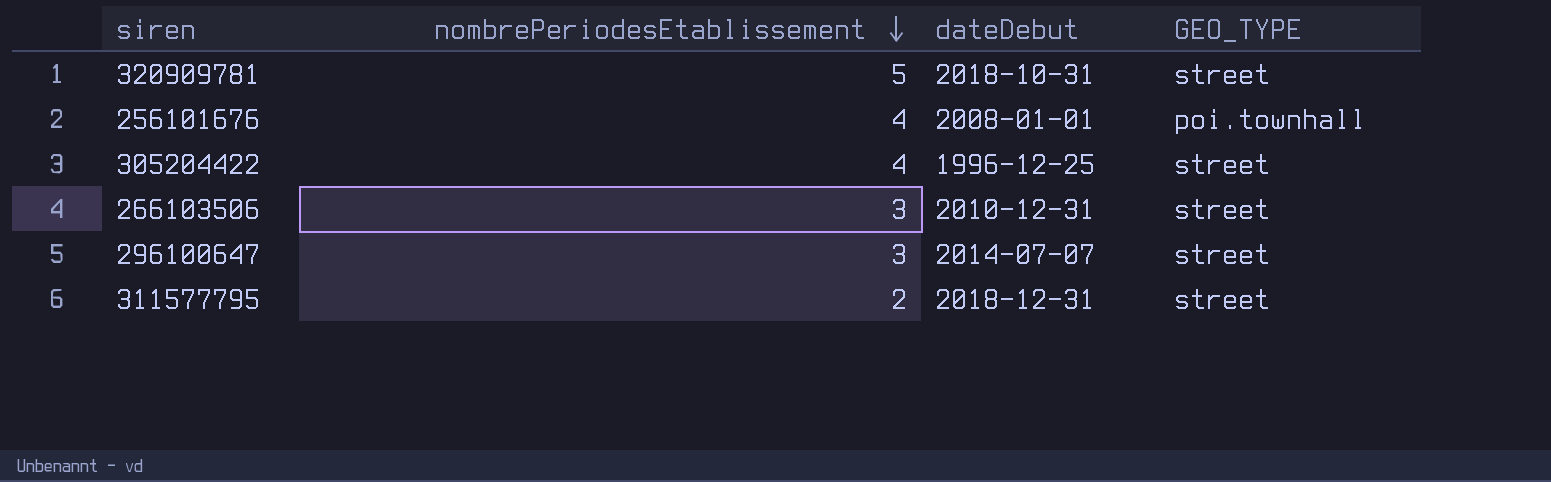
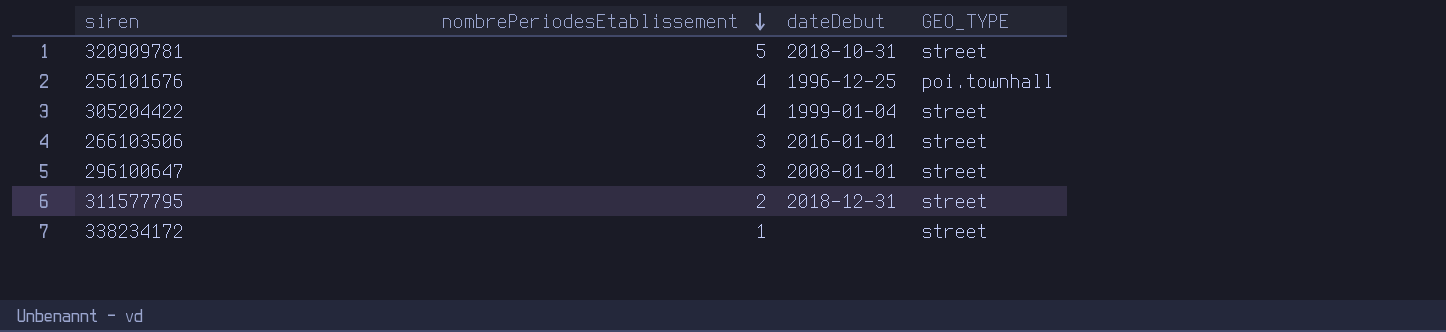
256101676 | dateDebut: 2008-01-01 -> 1996-12-25
305204422 | dateDebut: 1996-12-25 -> 1999-01-04
266103506 | dateDebut: 2010-12-31 -> 2016-01-01
296100647 | dateDebut: 2014-07-07 -> 2008-01-01
row 338234172: none -> 1 | none | street

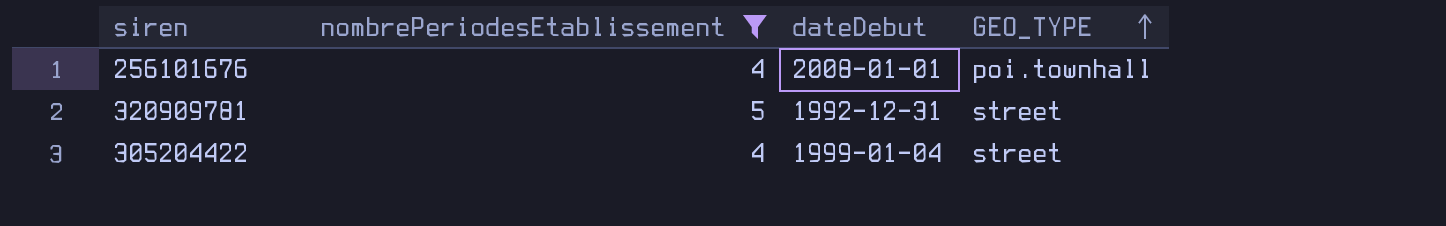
filter: none -> nombrePeriodesEtablissement >= 4
row order: nombrePeriodesEtablissement descending -> GEO_TYPE ascending
256101676 | dateDebut: 1996-12-25 -> 2008-01-01
320909781 | dateDebut: 2018-10-31 -> 1992-12-31

